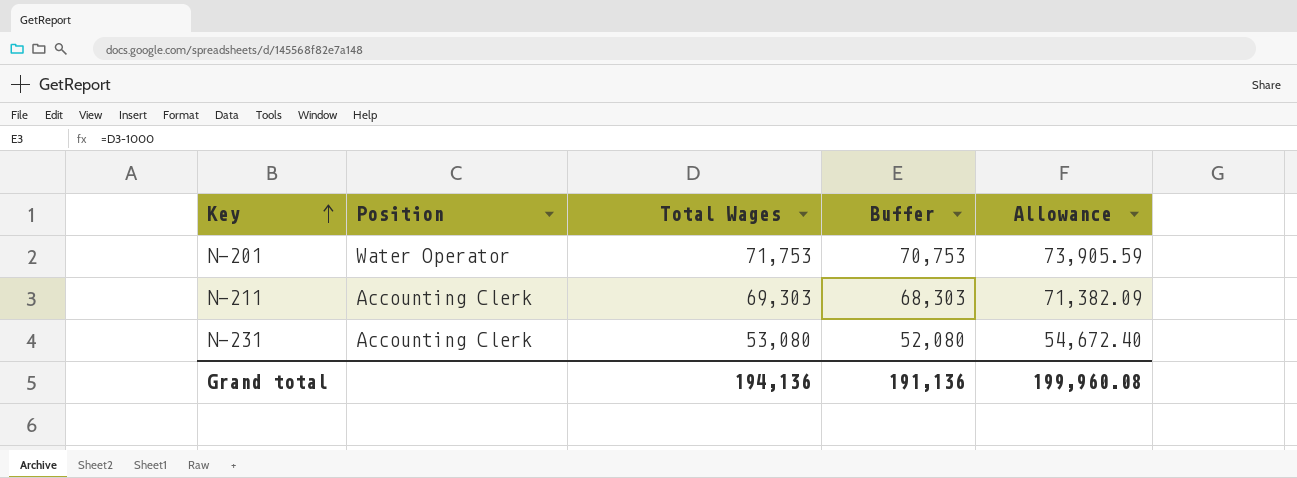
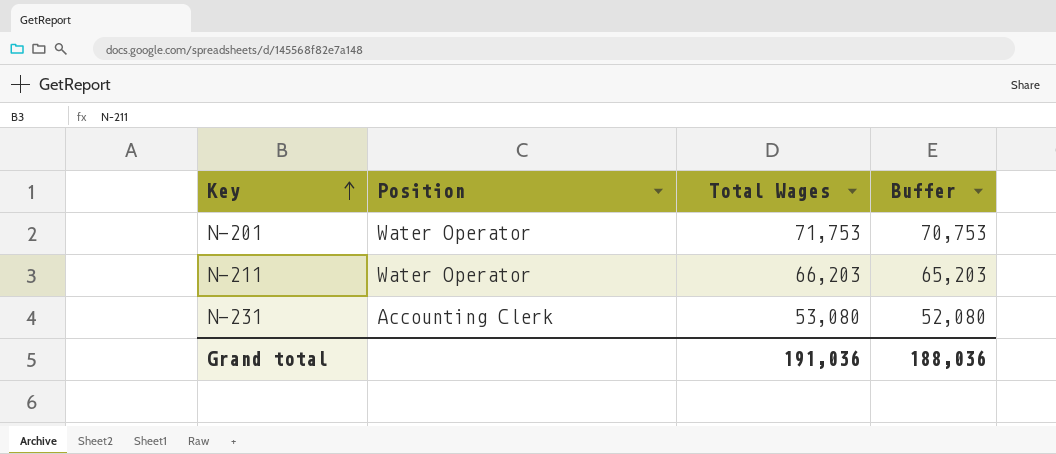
column Allowance | formula: [Total Wages] * 1.03 -> none
N-211 | Position: Accounting Clerk -> Water Operator
N-211 | Total Wages: 69,303 -> 66,203
N-211 | Buffer: 68,303 -> 65,203
Grand total | Total Wages: 194,136 -> 191,036
Grand total | Buffer: 191,136 -> 188,036

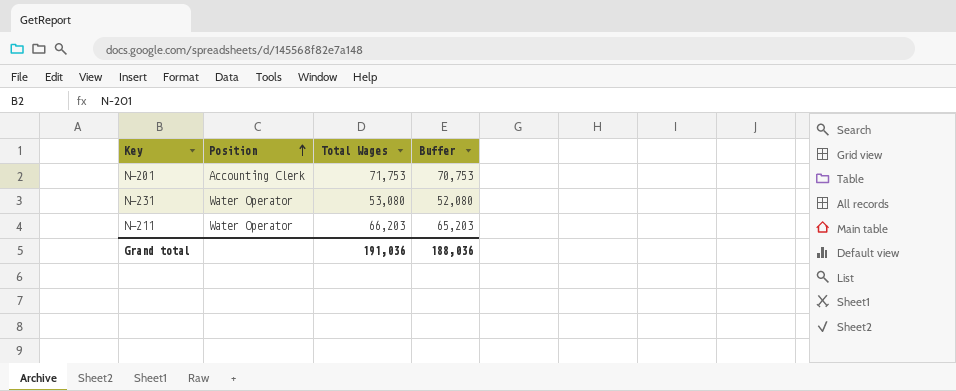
row order: Key ascending -> Position ascending
N-201 | Position: Water Operator -> Accounting Clerk
N-231 | Position: Accounting Clerk -> Water Operator

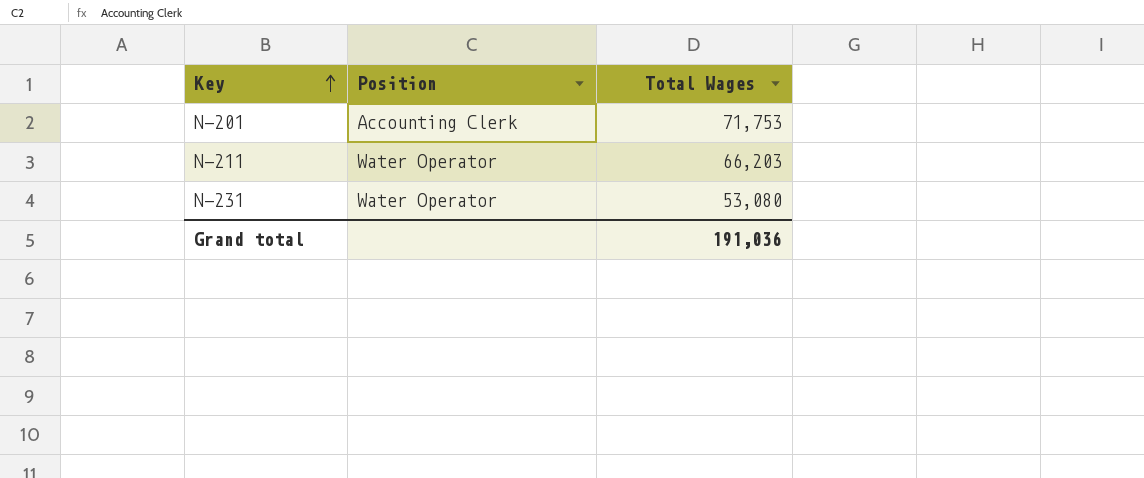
row order: Position ascending -> Key ascending
column Buffer | formula: [Total Wages] - 1000 -> none

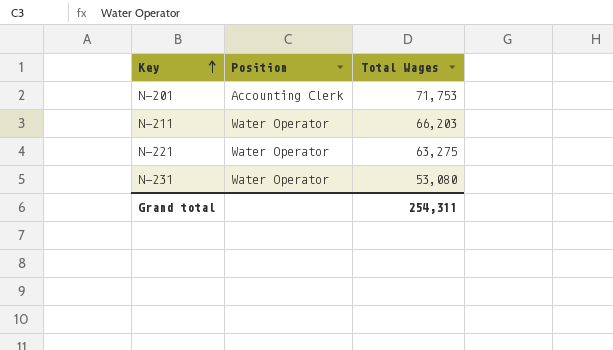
row N-221: none -> Water Operator | 63,275
Grand total | Total Wages: 191,036 -> 254,311

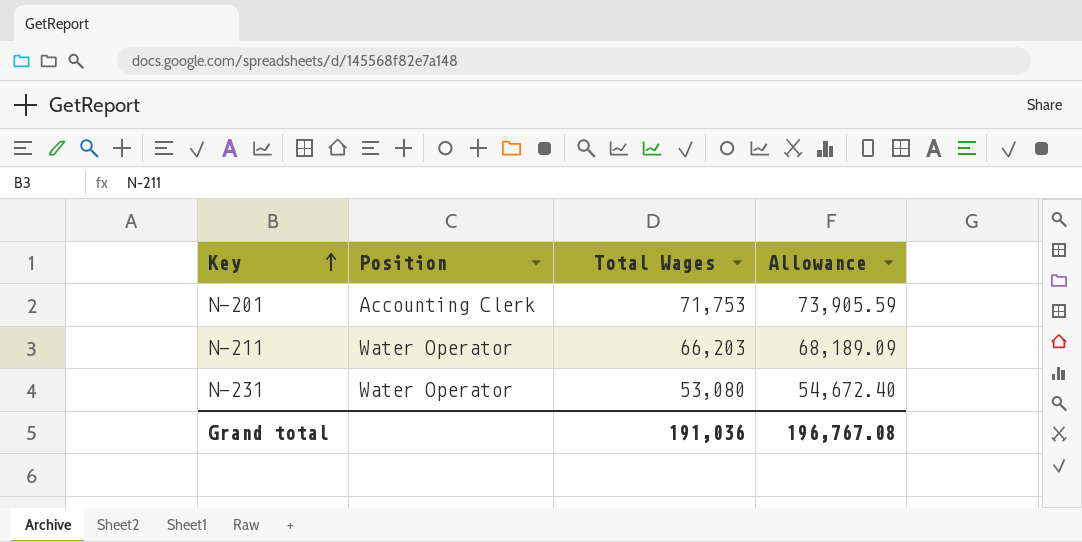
column Allowance | formula: none -> [Total Wages] * 1.03
row N-221: Water Operator | 63,275 -> none
Grand total | Total Wages: 254,311 -> 191,036

